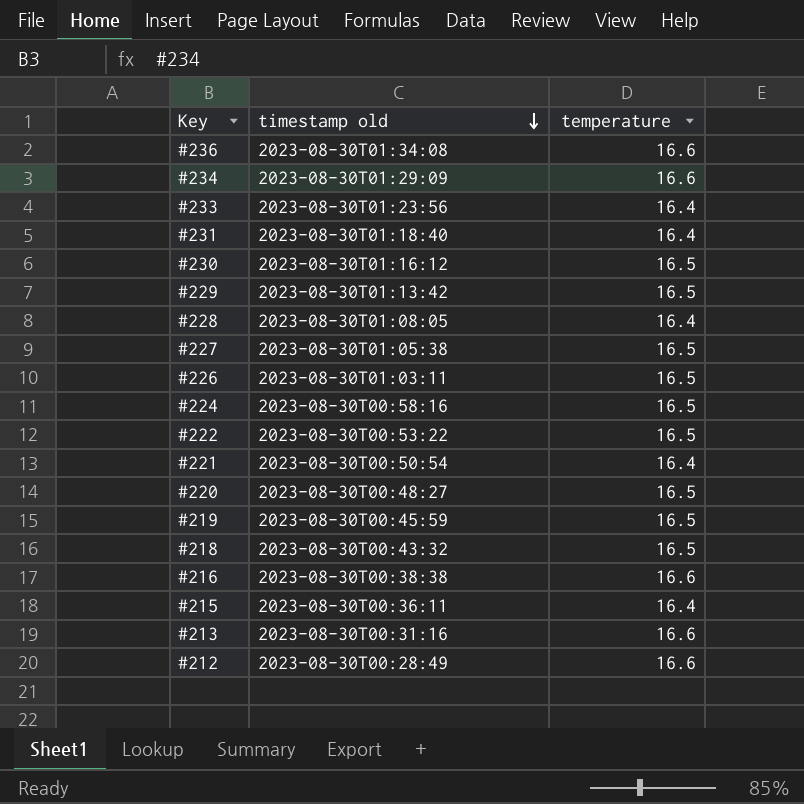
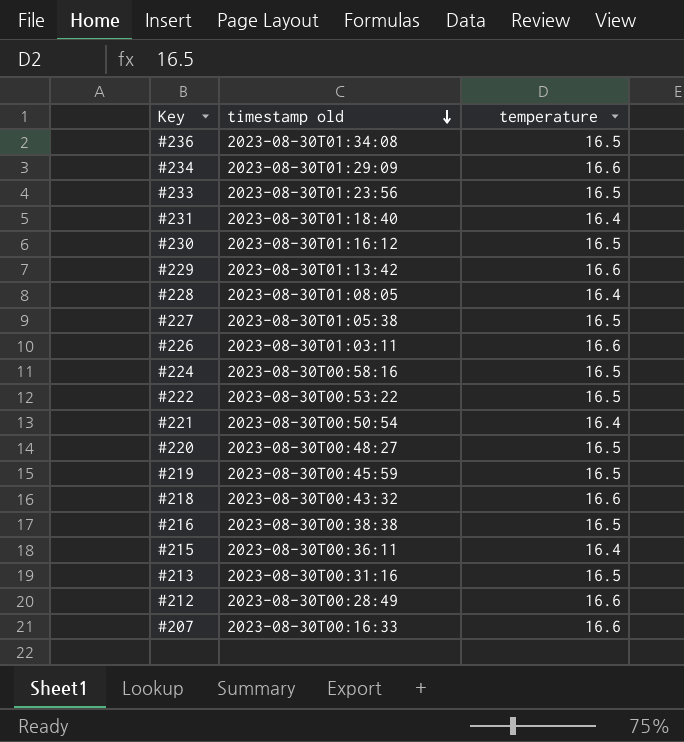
#236 | temperature: 16.6 -> 16.5
#233 | temperature: 16.4 -> 16.5
#229 | temperature: 16.5 -> 16.6
#226 | temperature: 16.5 -> 16.6
#218 | temperature: 16.5 -> 16.6
#216 | temperature: 16.6 -> 16.5
#213 | temperature: 16.6 -> 16.5
row #207: none -> 2023-08-30T00:16:33 | 16.6

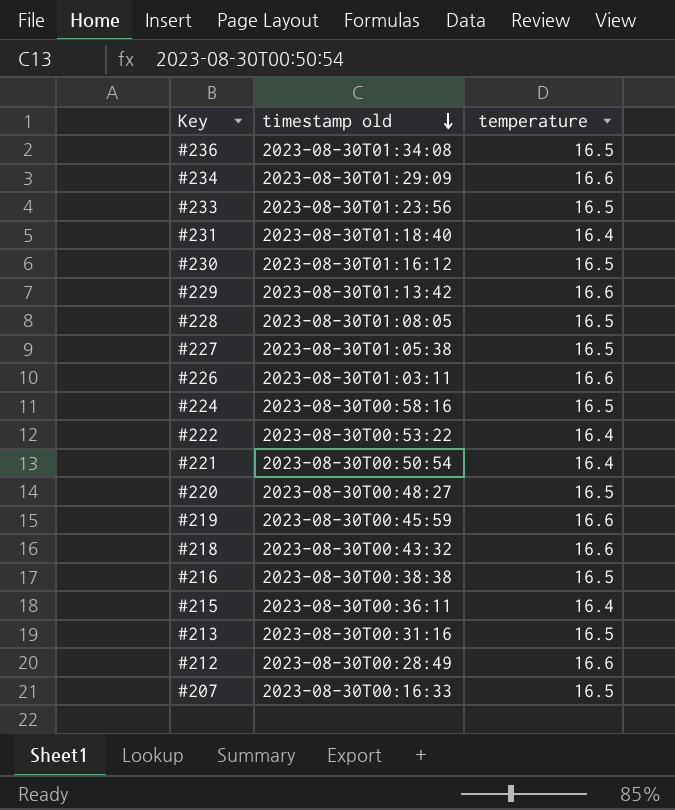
#228 | temperature: 16.4 -> 16.5
#222 | temperature: 16.5 -> 16.4
#219 | temperature: 16.5 -> 16.6
#207 | temperature: 16.6 -> 16.5

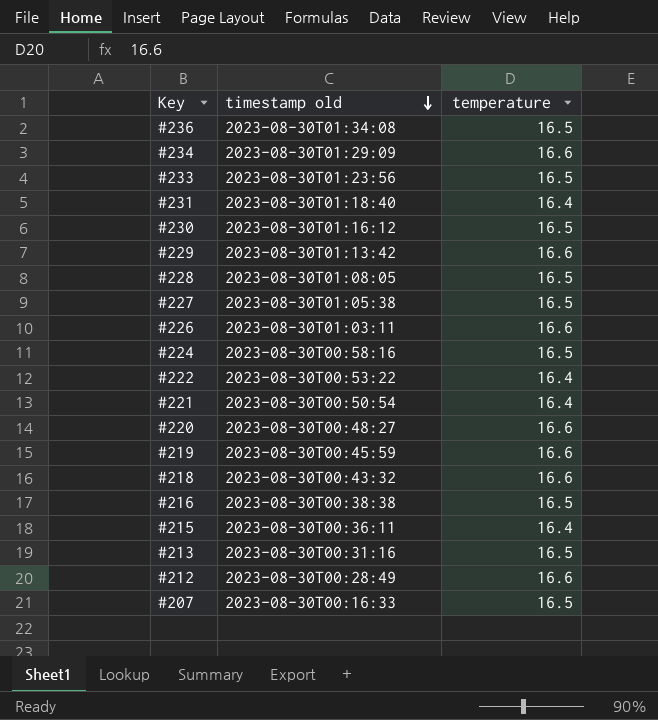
#220 | temperature: 16.5 -> 16.6

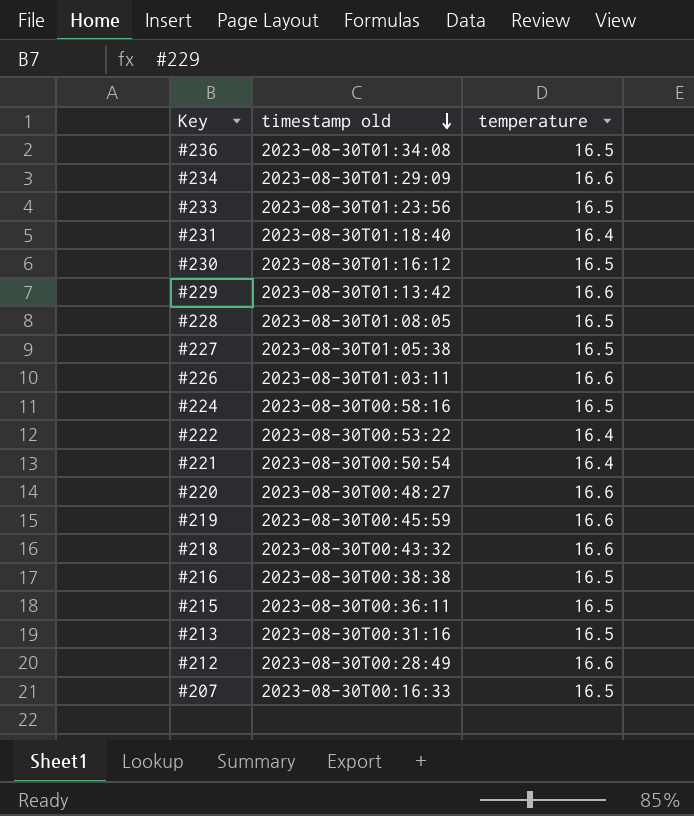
#215 | temperature: 16.4 -> 16.5

